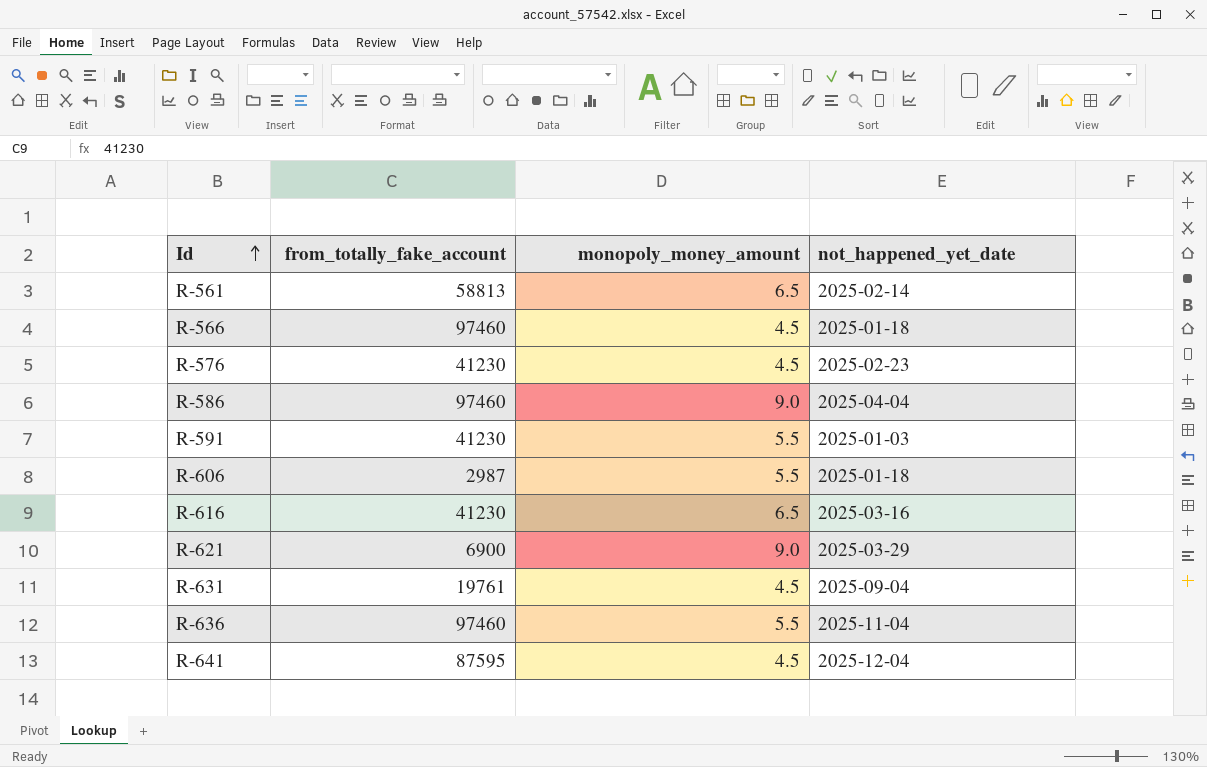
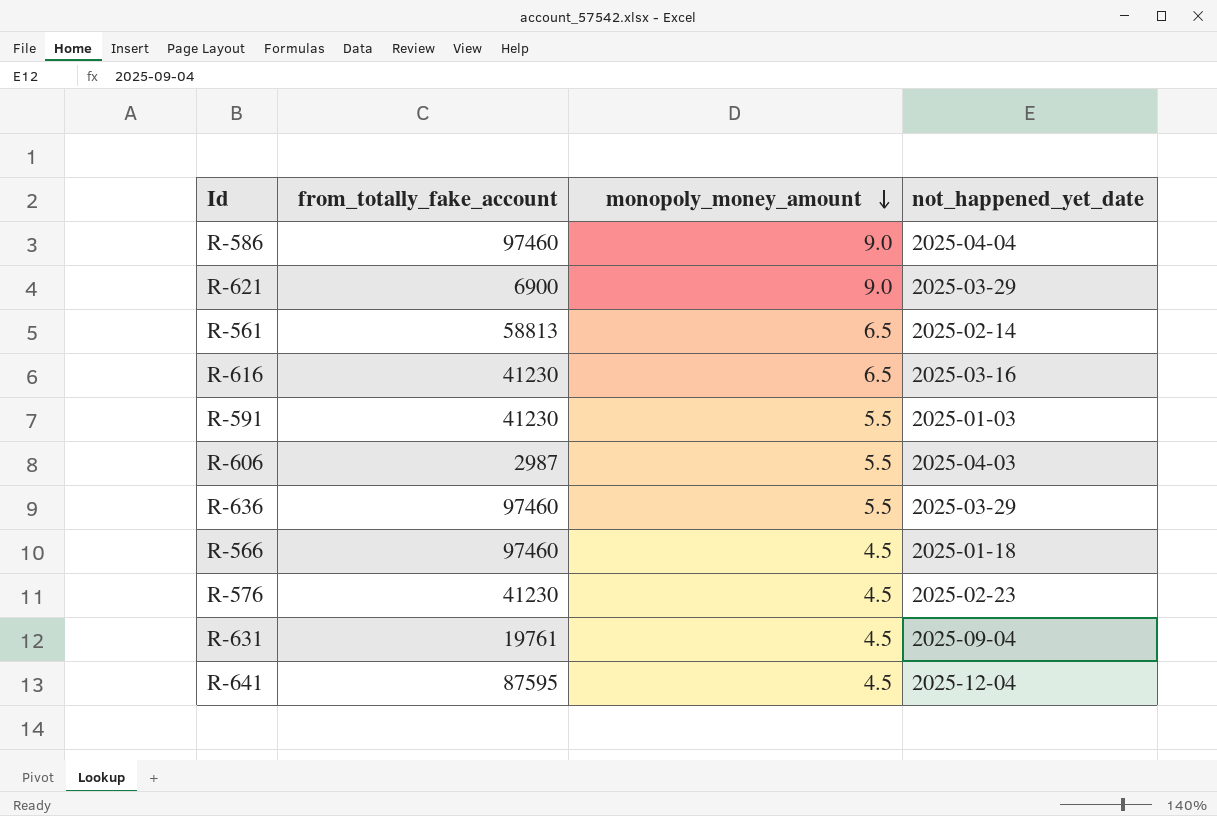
row order: Id ascending -> monopoly_money_amount descending
R-606 | not_happened_yet_date: 2025-01-18 -> 2025-04-03
R-636 | not_happened_yet_date: 2025-11-04 -> 2025-03-29

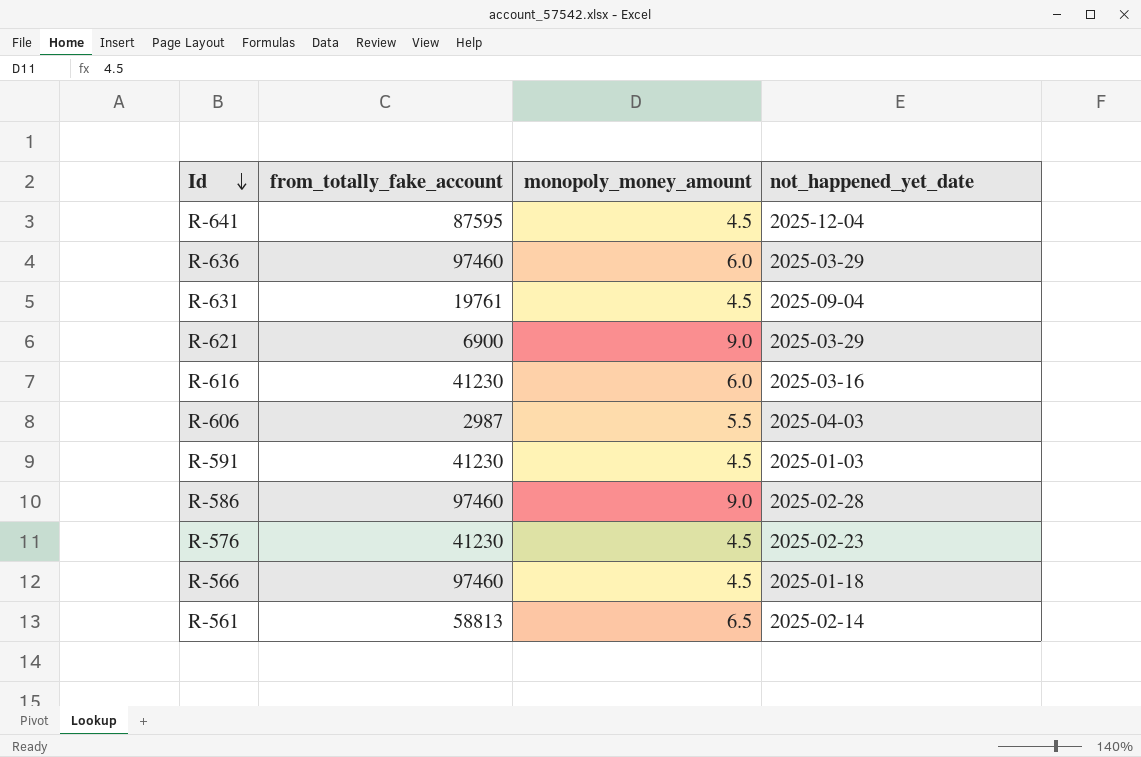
row order: monopoly_money_amount descending -> Id descending
R-636 | monopoly_money_amount: 5.5 -> 6.0
R-616 | monopoly_money_amount: 6.5 -> 6.0
R-591 | monopoly_money_amount: 5.5 -> 4.5
R-586 | not_happened_yet_date: 2025-04-04 -> 2025-02-28

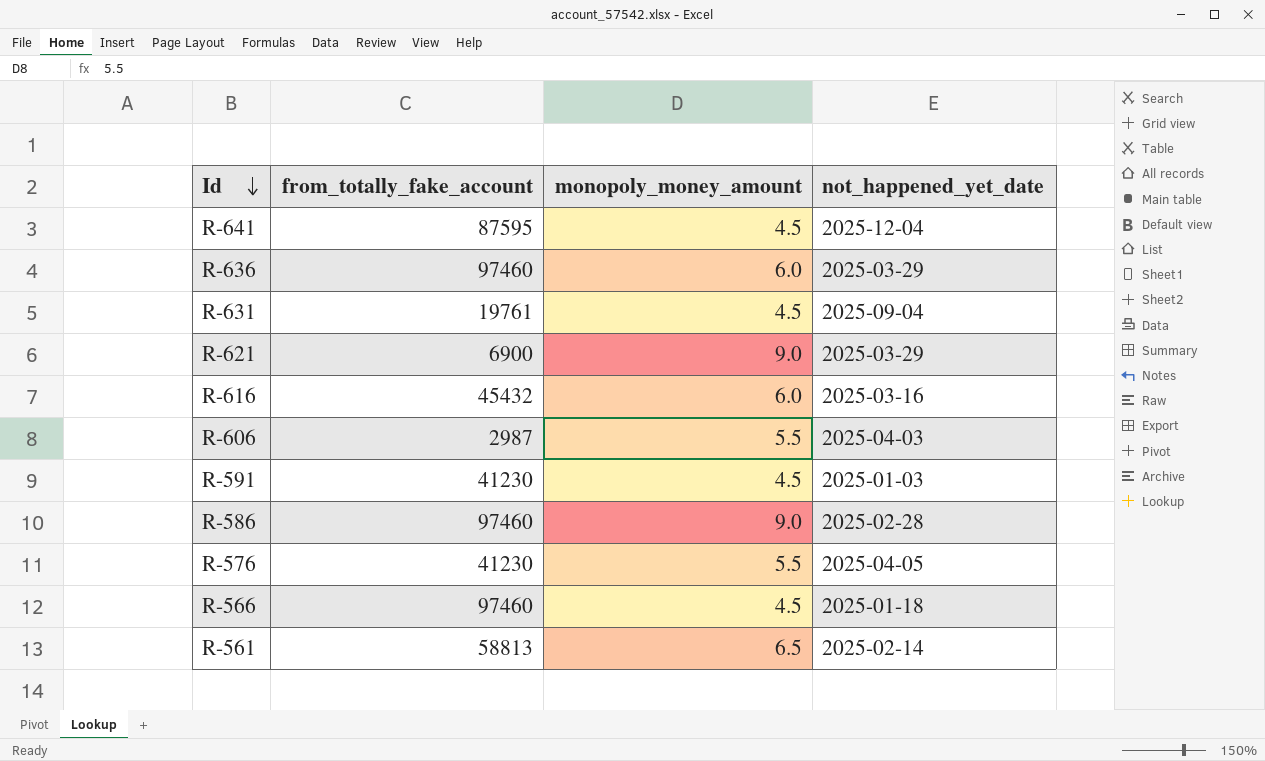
R-616 | from_totally_fake_account: 41230 -> 45432
R-576 | monopoly_money_amount: 4.5 -> 5.5
R-576 | not_happened_yet_date: 2025-02-23 -> 2025-04-05

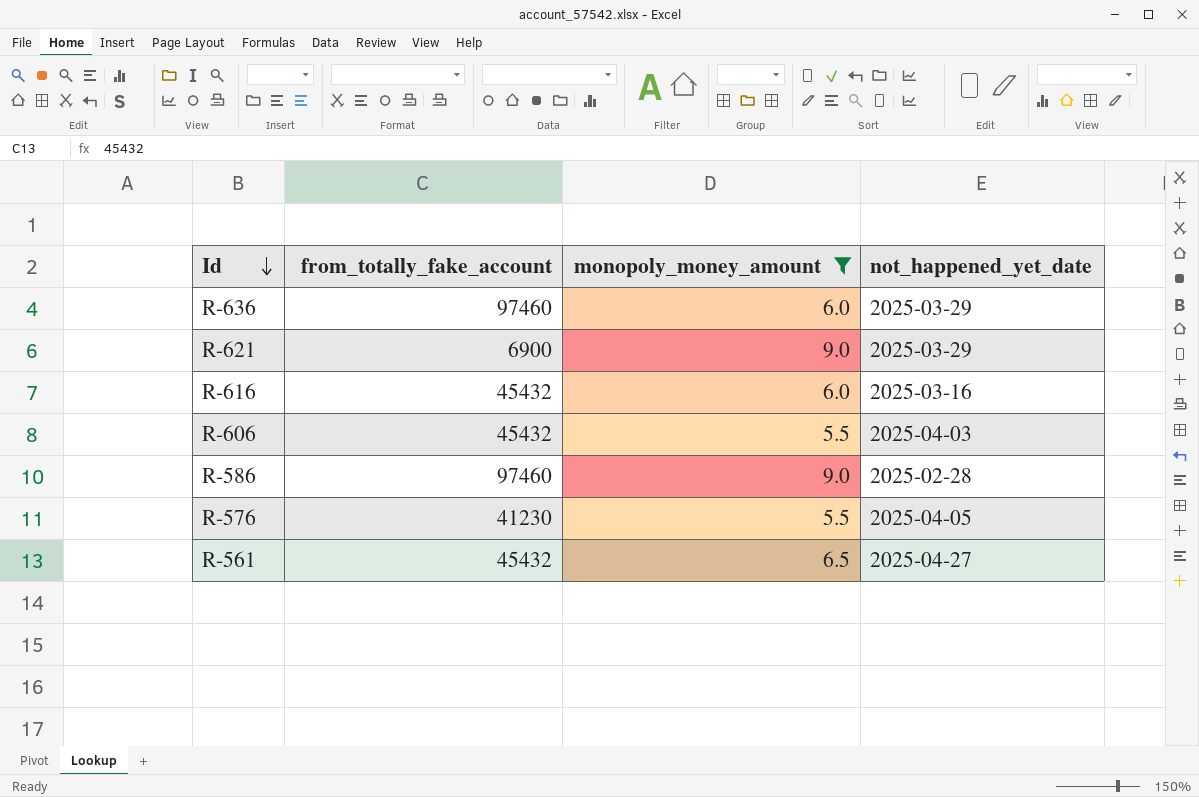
filter: none -> monopoly_money_amount != 4.5
R-606 | from_totally_fake_account: 2987 -> 45432
R-561 | from_totally_fake_account: 58813 -> 45432
R-561 | not_happened_yet_date: 2025-02-14 -> 2025-04-27

